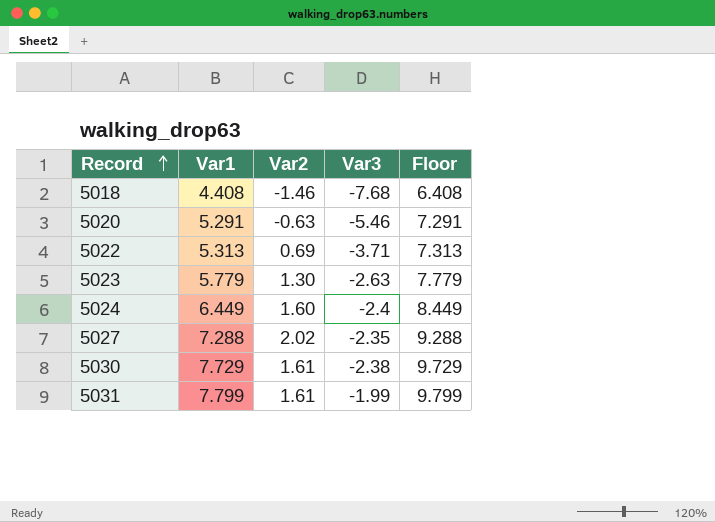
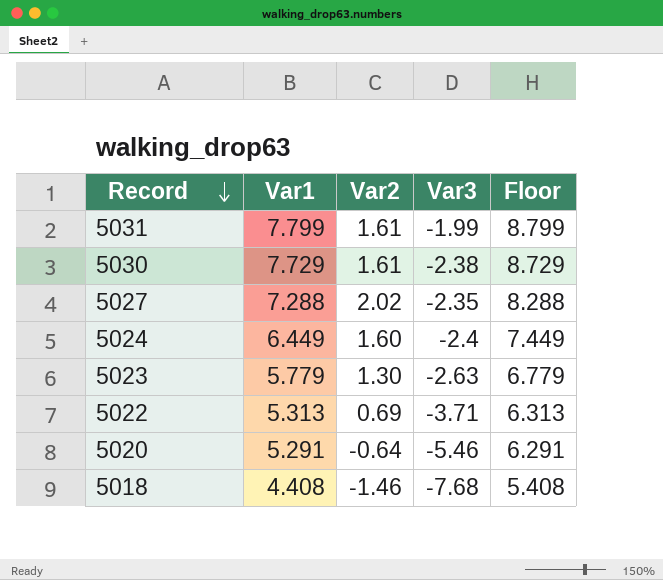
row order: Record ascending -> Record descending
column Floor | formula: [Var1] + 2 -> [Var1] + 1
5020 | Var2: -0.63 -> -0.64

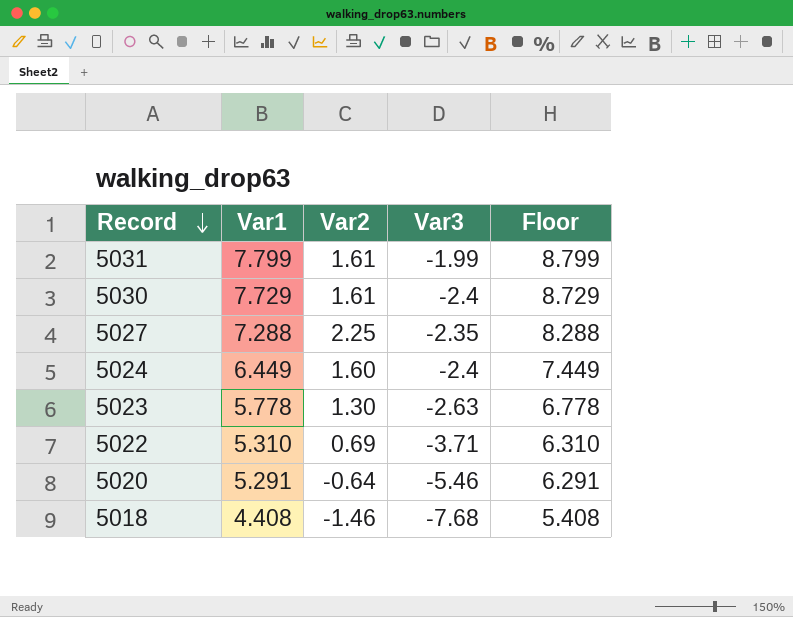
5030 | Var3: -2.38 -> -2.4
5027 | Var2: 2.02 -> 2.25
5023 | Var1: 5.779 -> 5.778
5023 | Floor: 6.779 -> 6.778
5022 | Var1: 5.313 -> 5.310
5022 | Floor: 6.313 -> 6.310

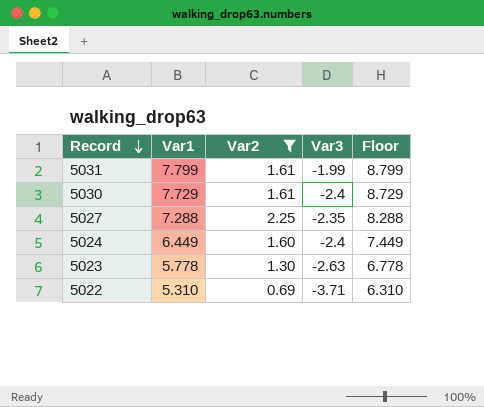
filter: none -> Var2 >= 0.69

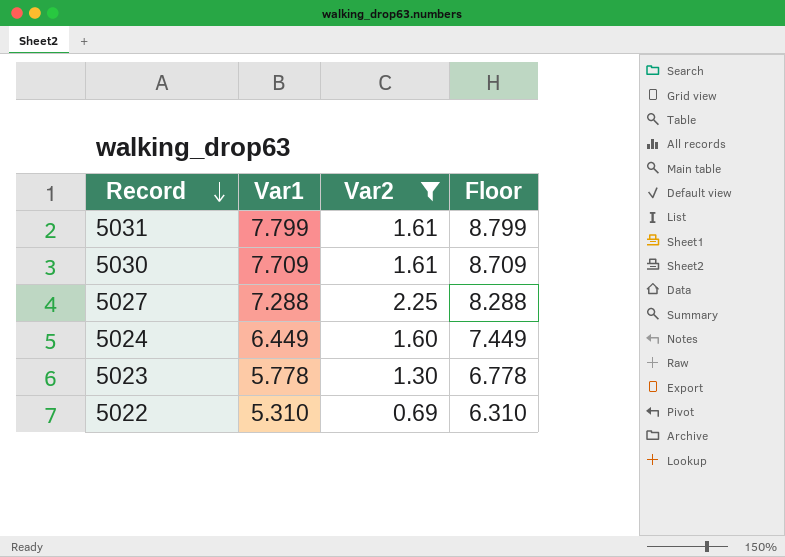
column Var3 | position: 4 -> none
5030 | Var1: 7.729 -> 7.709
5030 | Floor: 8.729 -> 8.709

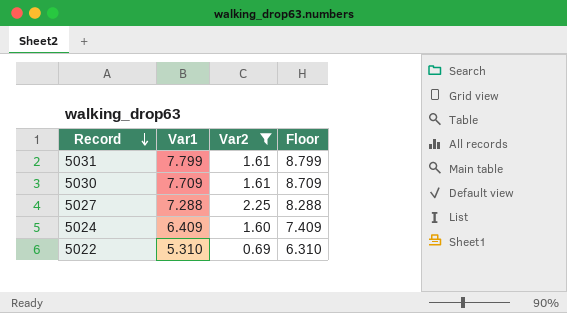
row 5023: 5.778 | 1.30 | 6.778 -> none
5024 | Var1: 6.449 -> 6.409
5024 | Floor: 7.449 -> 7.409

